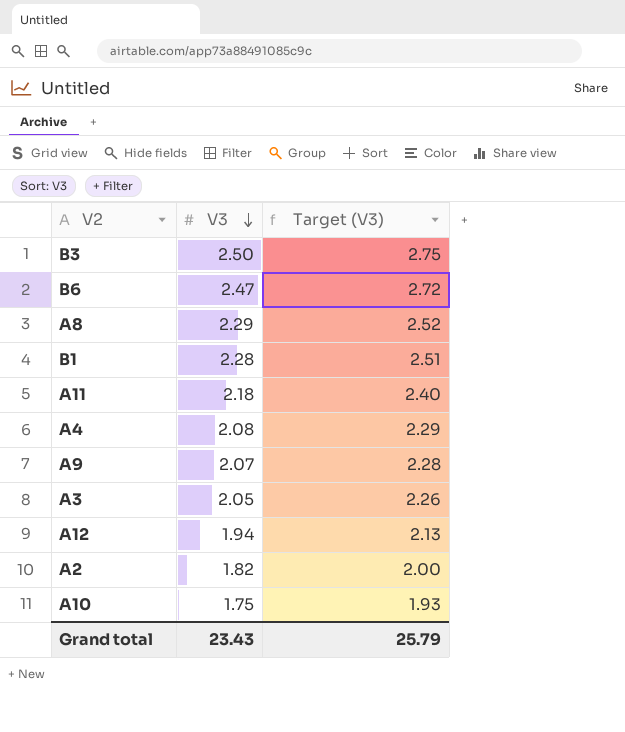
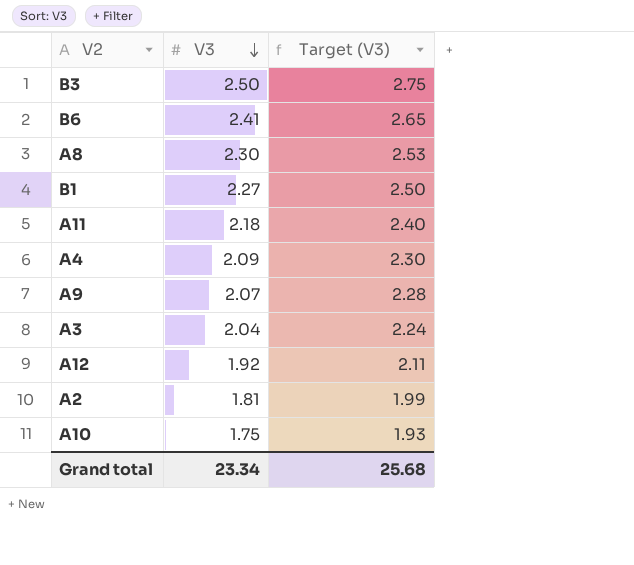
B6 | V3: 2.47 -> 2.41
B6 | Target (V3): 2.72 -> 2.65
A8 | V3: 2.29 -> 2.30
A8 | Target (V3): 2.52 -> 2.53
B1 | V3: 2.28 -> 2.27
B1 | Target (V3): 2.51 -> 2.50
A4 | V3: 2.08 -> 2.09
A4 | Target (V3): 2.29 -> 2.30
A3 | V3: 2.05 -> 2.04
A3 | Target (V3): 2.26 -> 2.24
A12 | V3: 1.94 -> 1.92
A12 | Target (V3): 2.13 -> 2.11
A2 | V3: 1.82 -> 1.81
A2 | Target (V3): 2.00 -> 1.99
Grand total | V3: 23.43 -> 23.34
Grand total | Target (V3): 25.79 -> 25.68

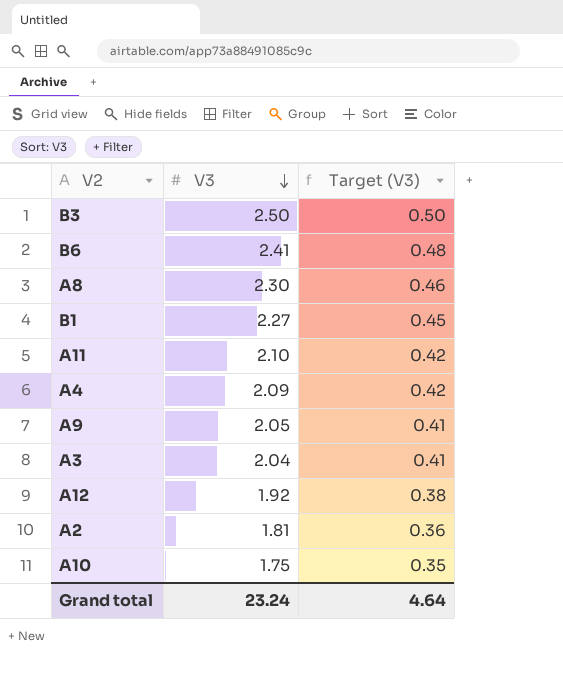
column Target (V3) | formula: [V3] * 1.1 -> [V3] * 0.2
A11 | V3: 2.18 -> 2.10
A9 | V3: 2.07 -> 2.05
Grand total | V3: 23.34 -> 23.24
Grand total | Target (V3): 25.68 -> 4.64

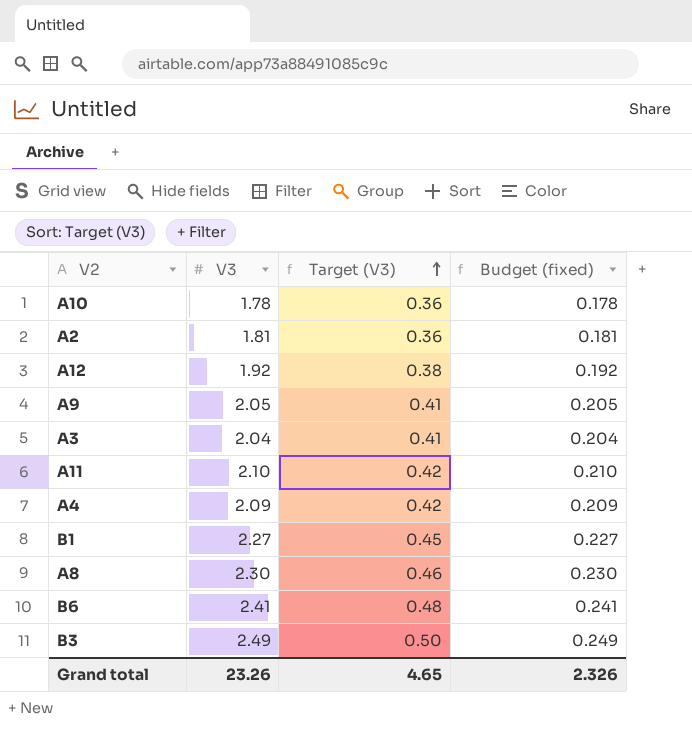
row order: V3 descending -> Target (V3) ascending
column Budget (fixed) | formula: none -> [V3] * 0.1
A10 | V3: 1.75 -> 1.78
A10 | Target (V3): 0.35 -> 0.36
B3 | V3: 2.50 -> 2.49
Grand total | V3: 23.24 -> 23.26
Grand total | Target (V3): 4.64 -> 4.65

